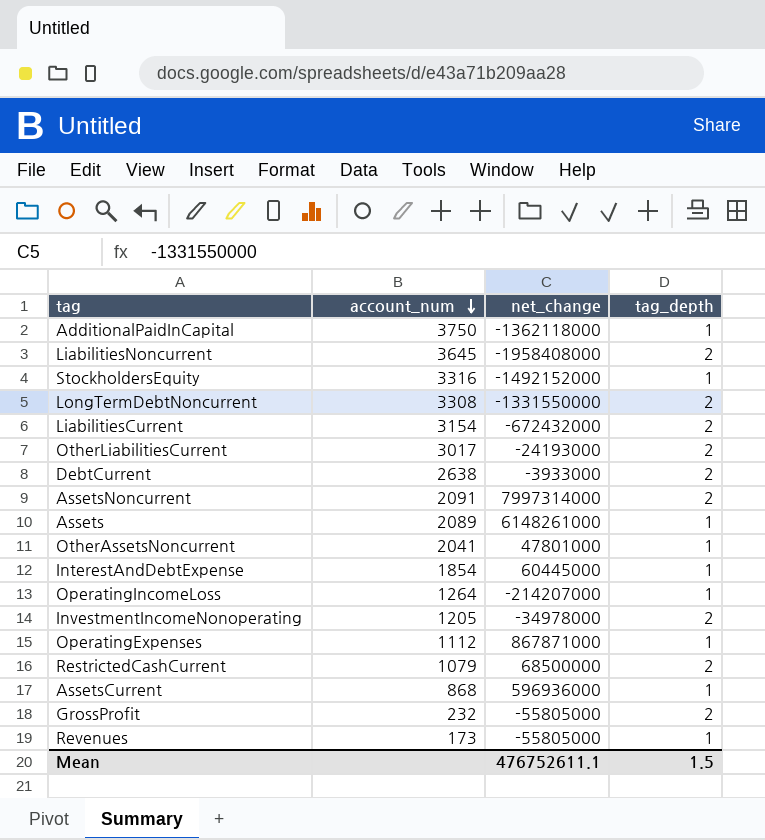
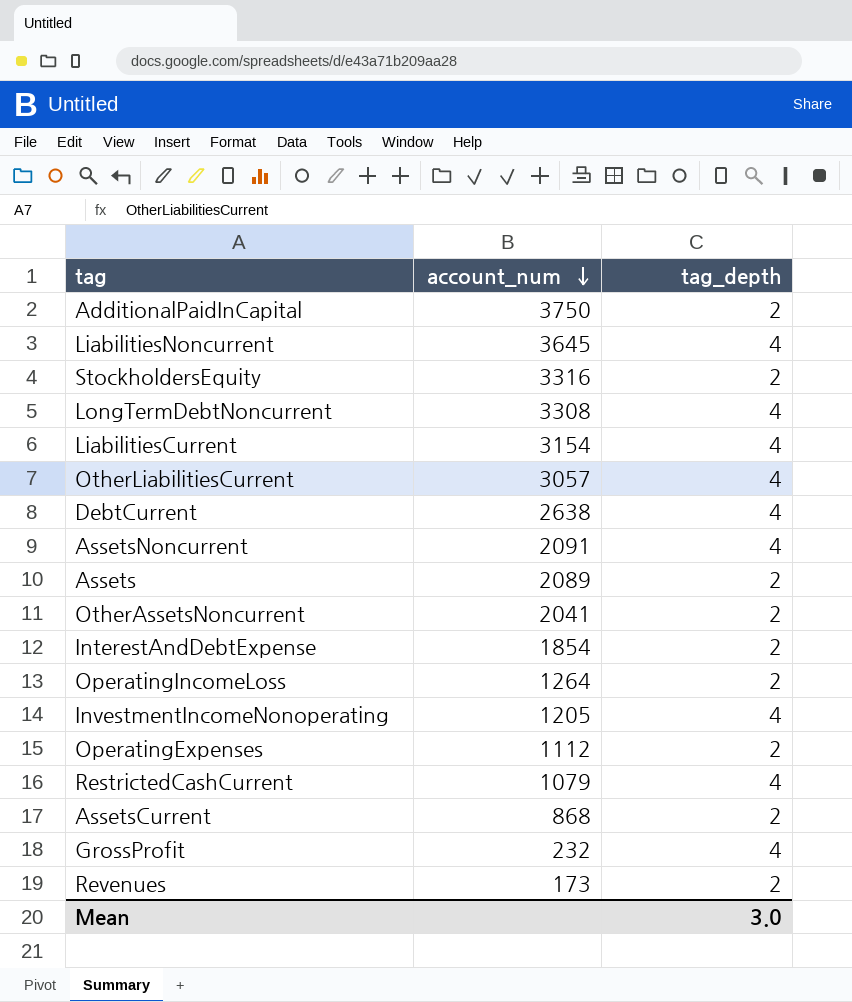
column net_change | position: 3 -> none
AdditionalPaidInCapital | tag_depth: 1 -> 2
LiabilitiesNoncurrent | tag_depth: 2 -> 4
StockholdersEquity | tag_depth: 1 -> 2
LongTermDebtNoncurrent | tag_depth: 2 -> 4
LiabilitiesCurrent | tag_depth: 2 -> 4
OtherLiabilitiesCurrent | account_num: 3017 -> 3057
OtherLiabilitiesCurrent | tag_depth: 2 -> 4
DebtCurrent | tag_depth: 2 -> 4
AssetsNoncurrent | tag_depth: 2 -> 4
Assets | tag_depth: 1 -> 2
OtherAssetsNoncurrent | tag_depth: 1 -> 2
InterestAndDebtExpense | tag_depth: 1 -> 2
OperatingIncomeLoss | tag_depth: 1 -> 2
InvestmentIncomeNonoperating | tag_depth: 2 -> 4
OperatingExpenses | tag_depth: 1 -> 2
RestrictedCashCurrent | tag_depth: 2 -> 4
AssetsCurrent | tag_depth: 1 -> 2
GrossProfit | tag_depth: 2 -> 4
Revenues | tag_depth: 1 -> 2
Mean | tag_depth: 1.5 -> 3.0

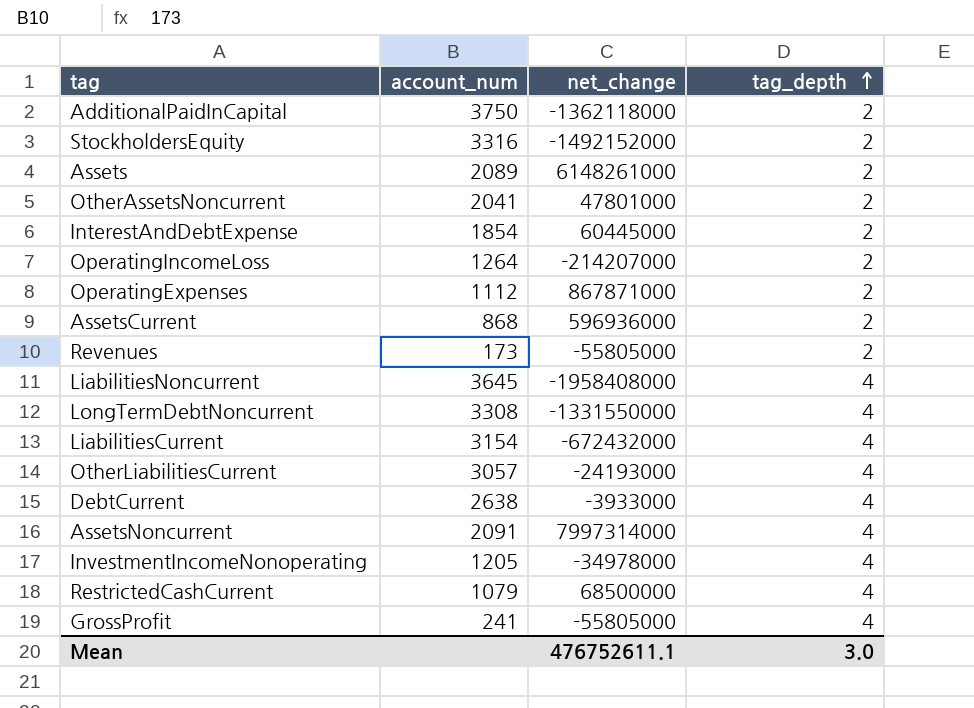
row order: account_num descending -> tag_depth ascending
column net_change | position: none -> 3
GrossProfit | account_num: 232 -> 241

